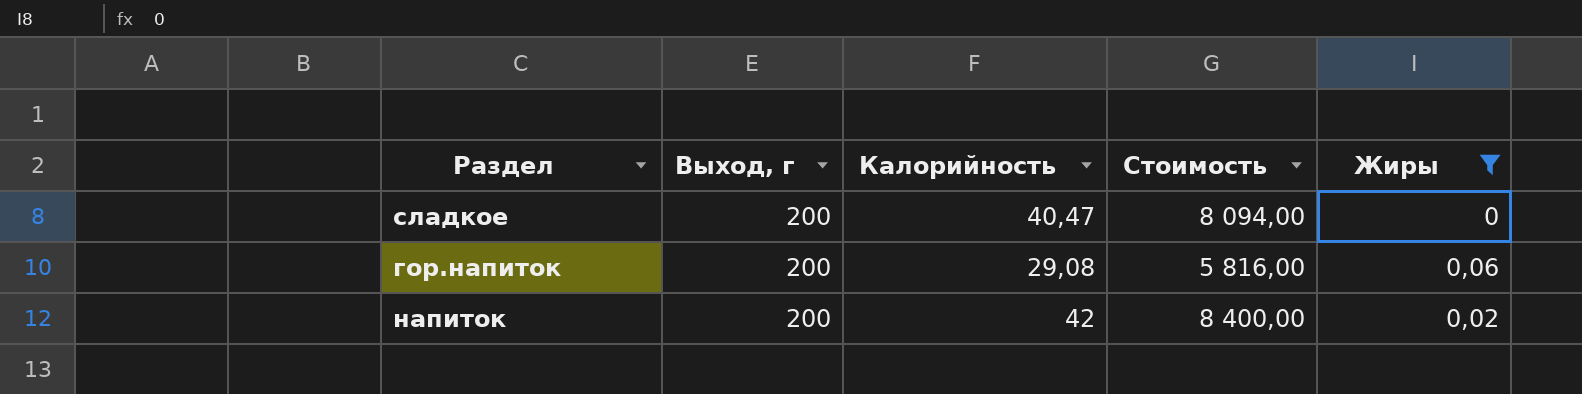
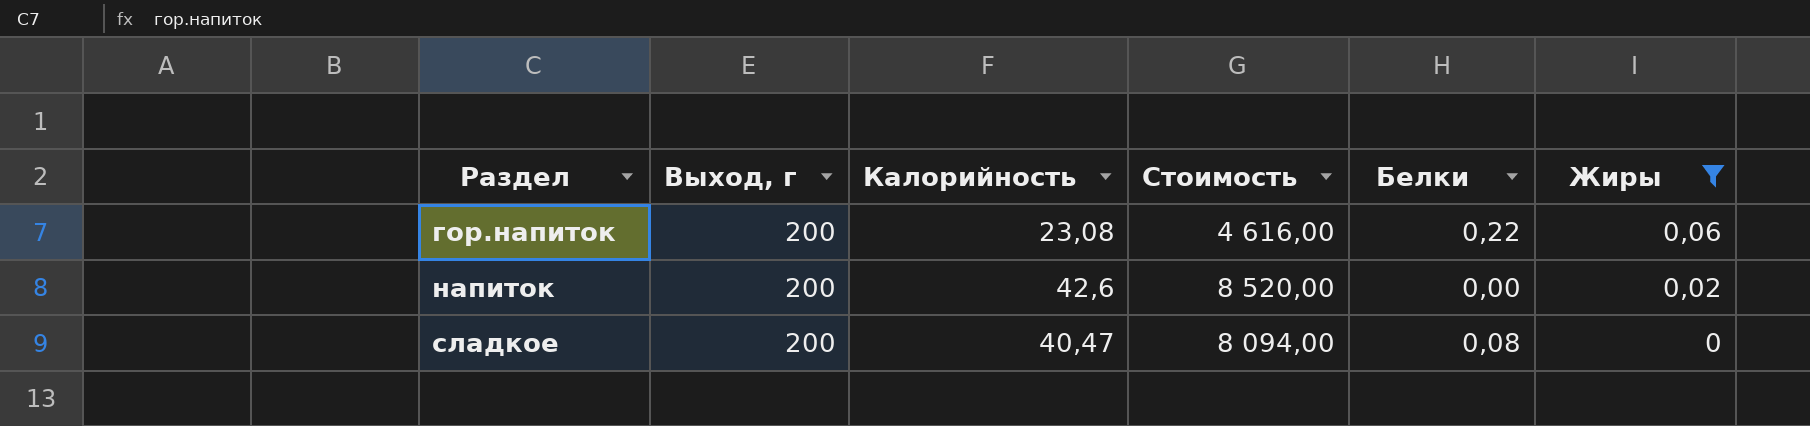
row order: none -> Раздел ascending
column Белки | position: none -> 5
гор.напиток | Калорийность: 29,08 -> 23,08
гор.напиток | Стоимость: 5 816,00 -> 4 616,00
напиток | Калорийность: 42 -> 42,6
напиток | Стоимость: 8 400,00 -> 8 520,00

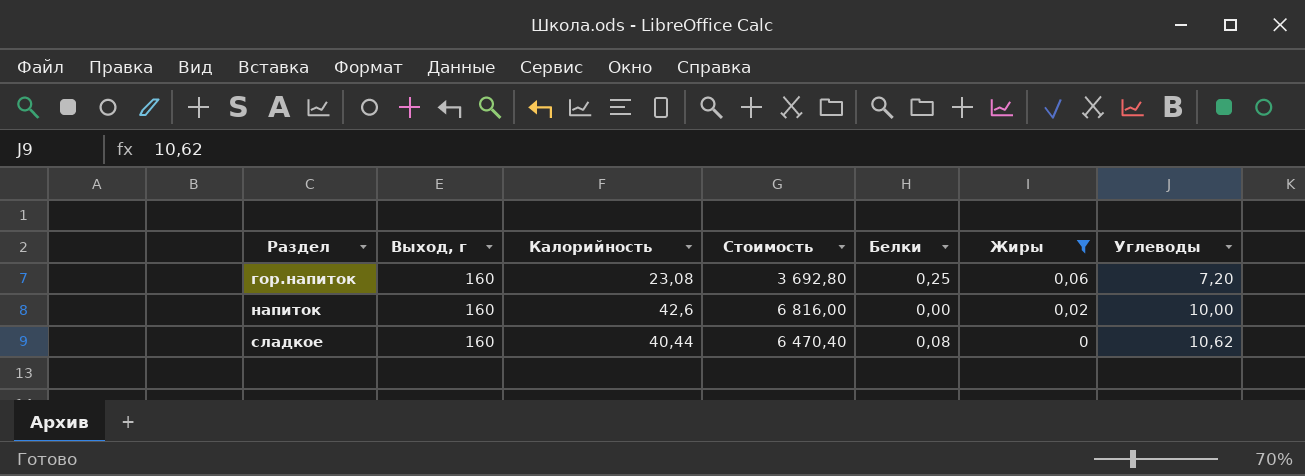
column Углеводы | position: none -> 7
гор.напиток | Выход, г: 200 -> 160
гор.напиток | Стоимость: 4 616,00 -> 3 692,80
гор.напиток | Белки: 0,22 -> 0,25
напиток | Выход, г: 200 -> 160
напиток | Стоимость: 8 520,00 -> 6 816,00
сладкое | Выход, г: 200 -> 160
сладкое | Калорийность: 40,47 -> 40,44
сладкое | Стоимость: 8 094,00 -> 6 470,40

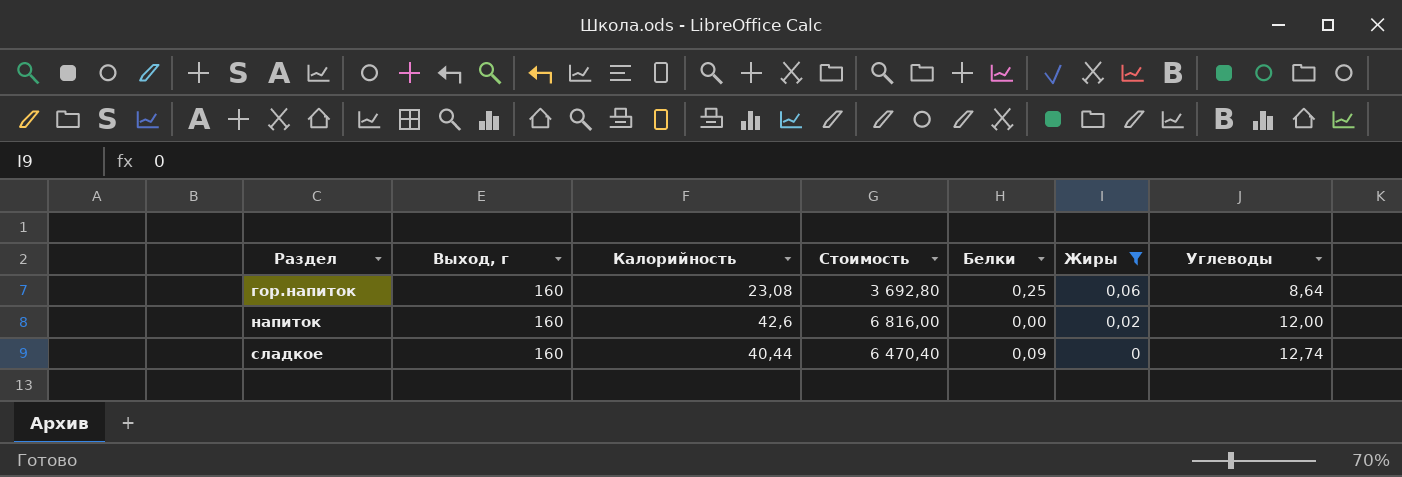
гор.напиток | Углеводы: 7,20 -> 8,64
напиток | Углеводы: 10,00 -> 12,00
сладкое | Белки: 0,08 -> 0,09
сладкое | Углеводы: 10,62 -> 12,74

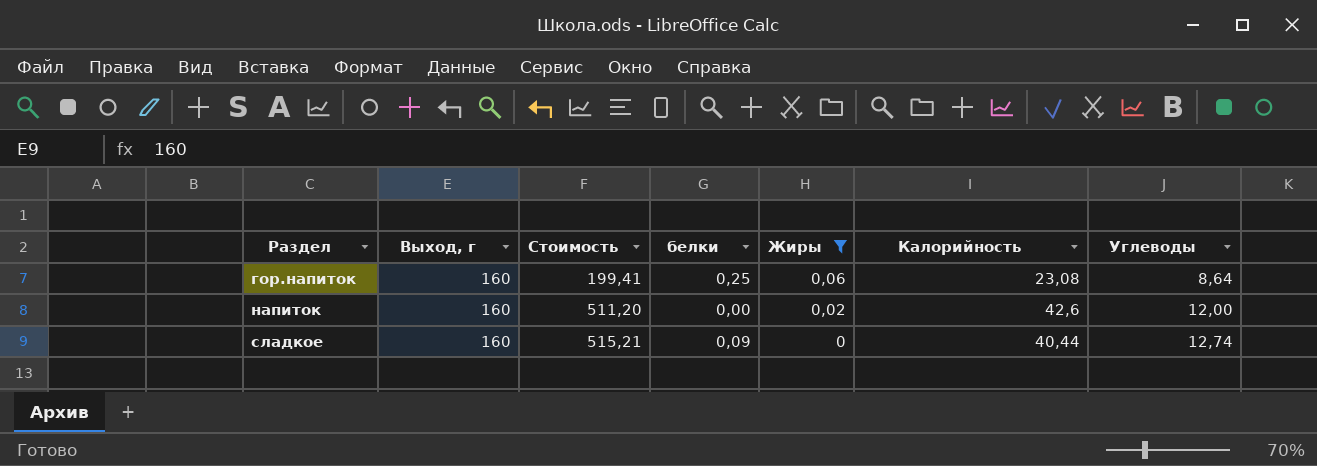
column Стоимость | formula: [Выход, г] * [Калорийность] -> [Калорийность] * [Углеводы]
column name: Белки -> белки
column Калорийность | position: 3 -> 6

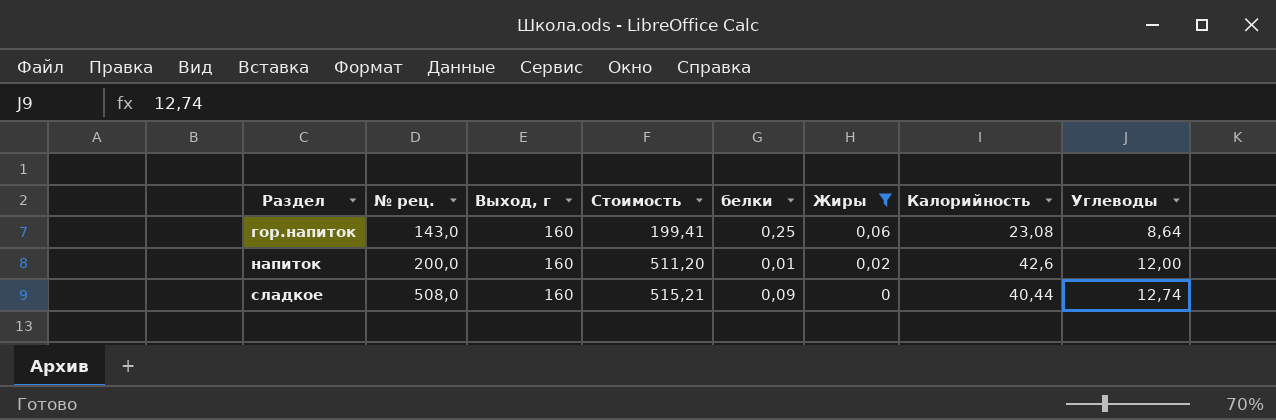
column № рец. | position: none -> 2
напиток | белки: 0,00 -> 0,01

